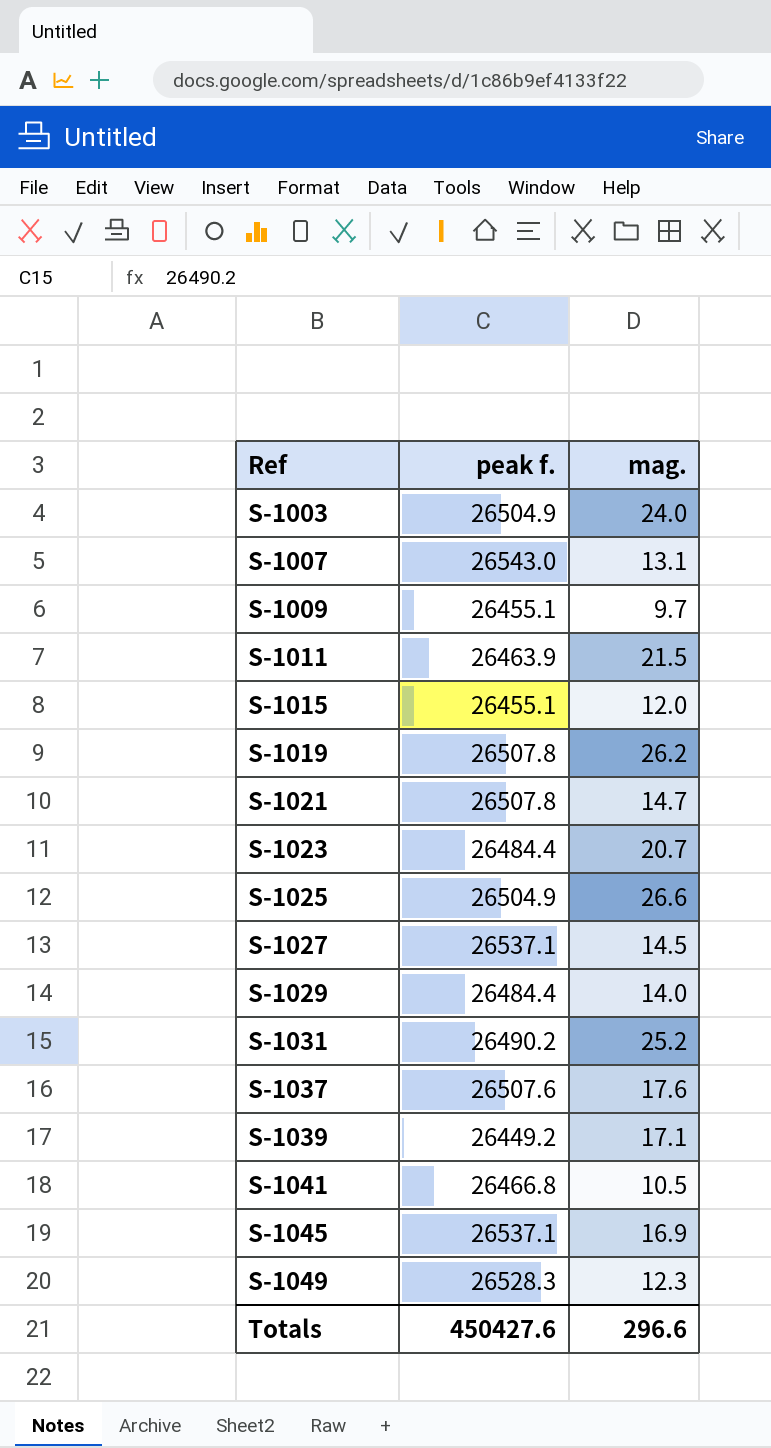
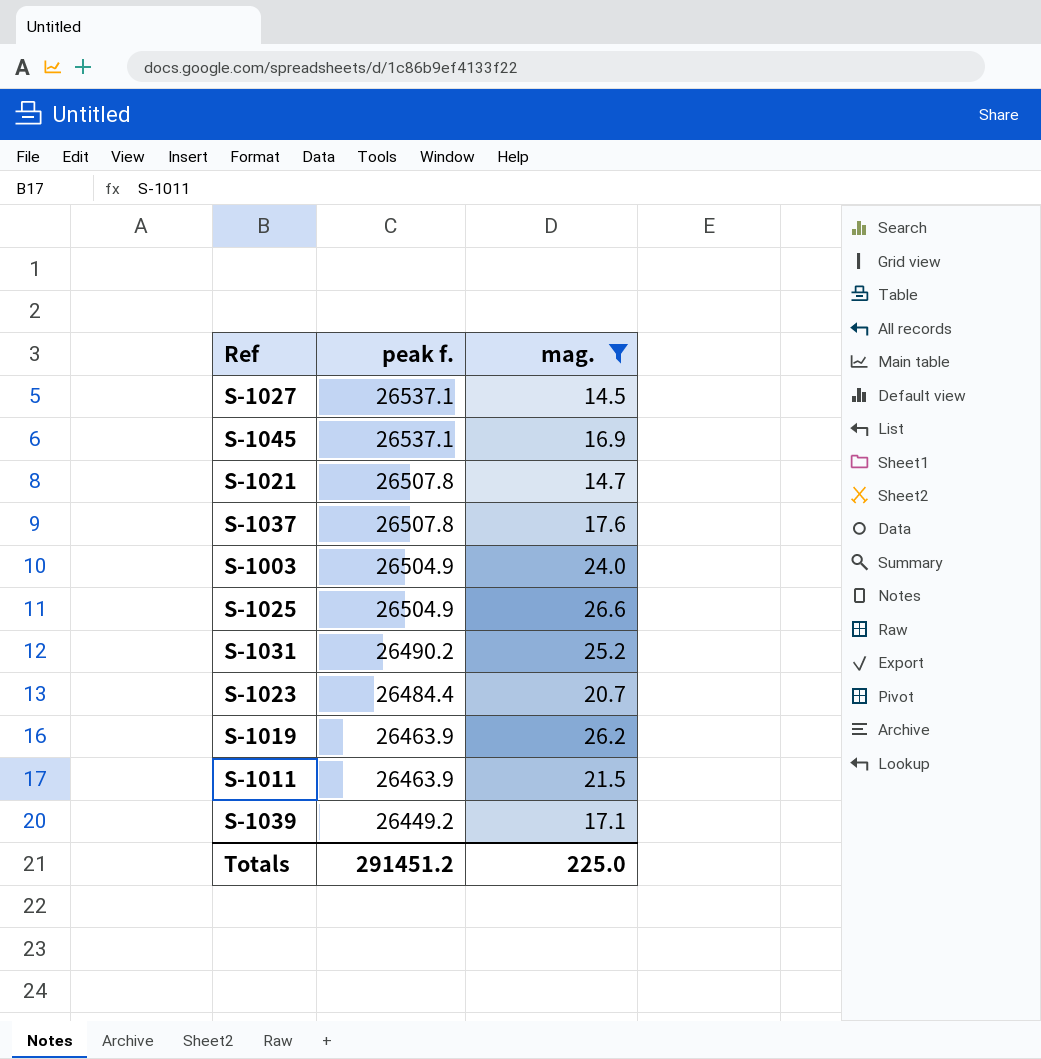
filter: none -> mag. >= 14.5
row order: Ref ascending -> peak f. descending
S-1037 | peak f.: 26507.6 -> 26507.8
S-1019 | peak f.: 26507.8 -> 26463.9
Totals | peak f.: 450427.6 -> 291451.2
Totals | mag.: 296.6 -> 225.0

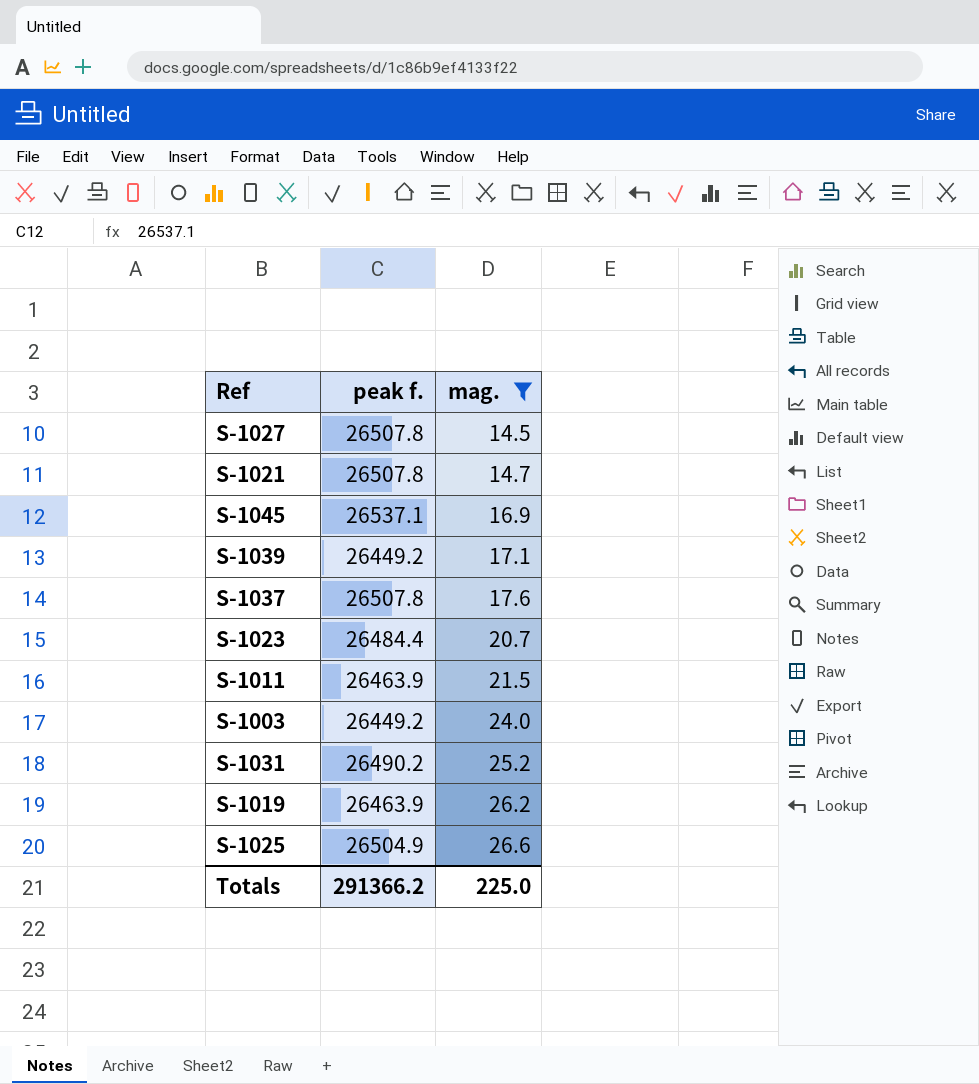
row order: peak f. descending -> mag. ascending
S-1027 | peak f.: 26537.1 -> 26507.8
S-1003 | peak f.: 26504.9 -> 26449.2
Totals | peak f.: 291451.2 -> 291366.2

